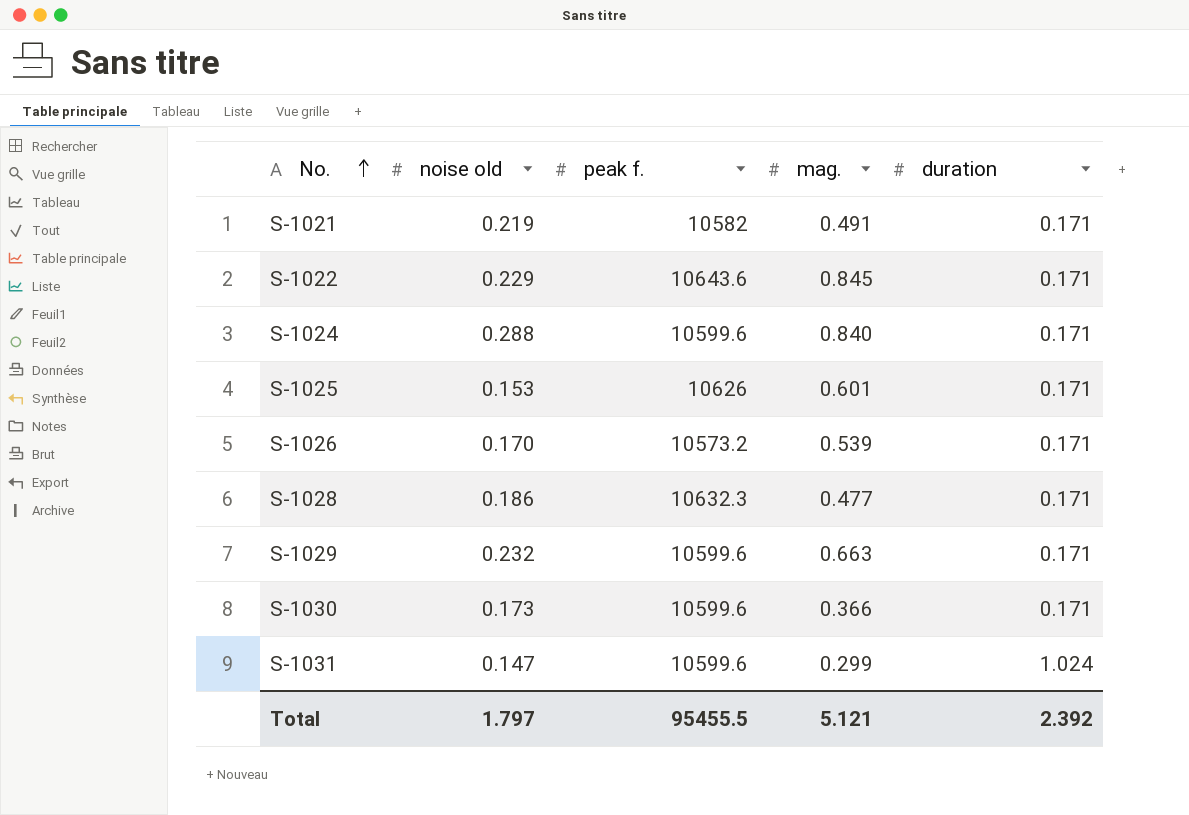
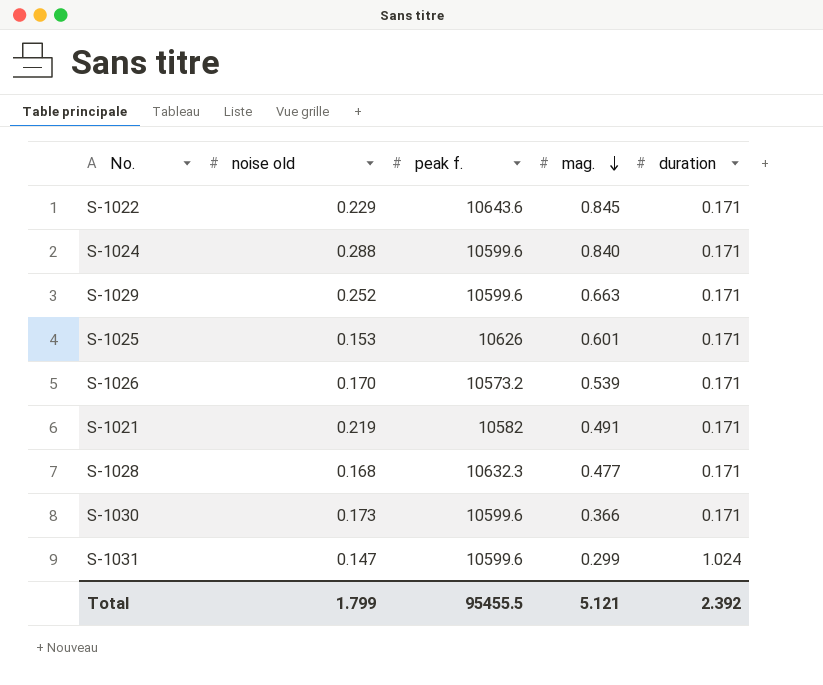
row order: No. ascending -> mag. descending
S-1029 | noise old: 0.232 -> 0.252
S-1028 | noise old: 0.186 -> 0.168
Total | noise old: 1.797 -> 1.799

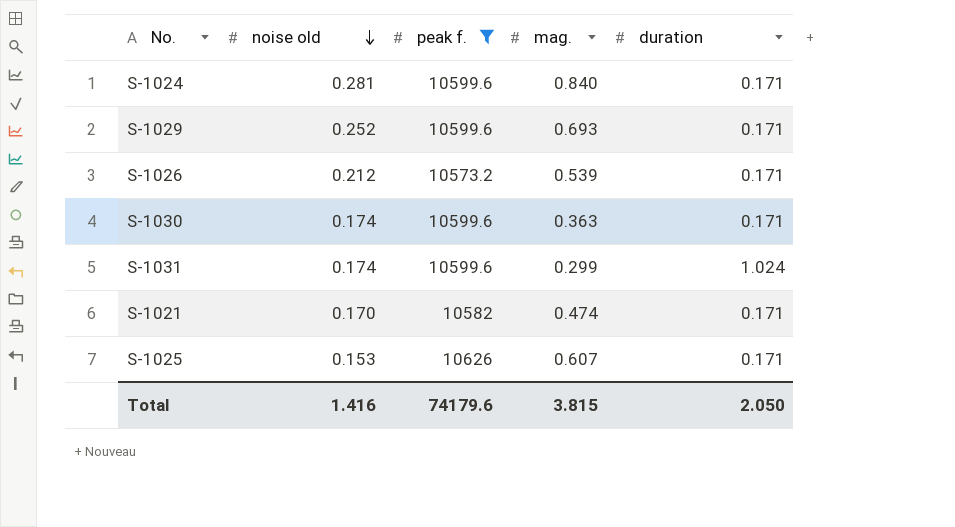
filter: none -> peak f. <= 10626
row order: mag. descending -> noise old descending
S-1024 | noise old: 0.288 -> 0.281
S-1029 | mag.: 0.663 -> 0.693
S-1026 | noise old: 0.170 -> 0.212
S-1030 | noise old: 0.173 -> 0.174
S-1030 | mag.: 0.366 -> 0.363
S-1031 | noise old: 0.147 -> 0.174
S-1021 | noise old: 0.219 -> 0.170
S-1021 | mag.: 0.491 -> 0.474
S-1025 | mag.: 0.601 -> 0.607
Total | noise old: 1.799 -> 1.416
Total | peak f.: 95455.5 -> 74179.6
Total | mag.: 5.121 -> 3.815
Total | duration: 2.392 -> 2.050

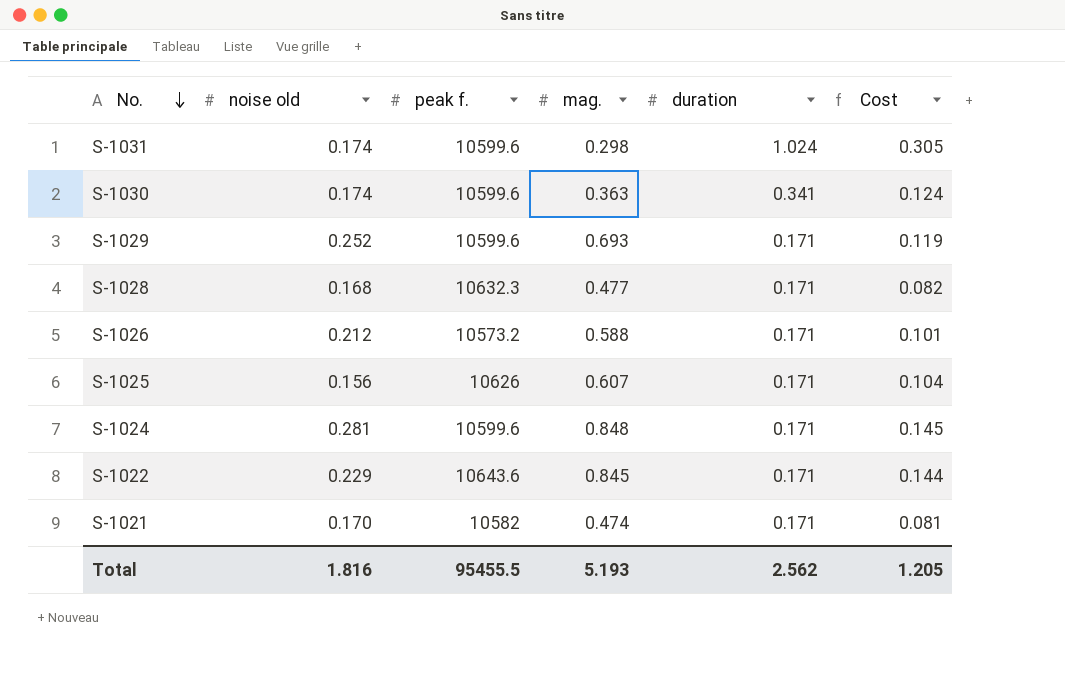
filter: peak f. <= 10626 -> none
row order: noise old descending -> No. descending
column Cost | formula: none -> [mag.] * [duration]
S-1031 | mag.: 0.299 -> 0.298
S-1030 | duration: 0.171 -> 0.341
S-1026 | mag.: 0.539 -> 0.588
S-1025 | noise old: 0.153 -> 0.156
S-1024 | mag.: 0.840 -> 0.848
Total | noise old: 1.416 -> 1.816
Total | peak f.: 74179.6 -> 95455.5
Total | mag.: 3.815 -> 5.193
Total | duration: 2.050 -> 2.562

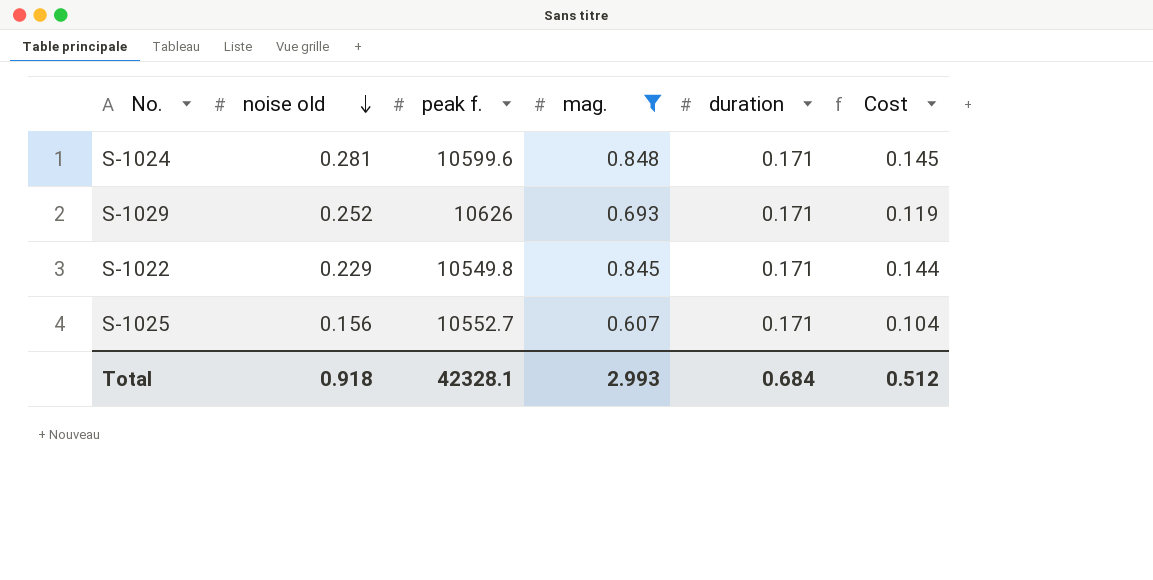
filter: none -> mag. >= 0.607
row order: No. descending -> noise old descending
S-1029 | peak f.: 10599.6 -> 10626
S-1022 | peak f.: 10643.6 -> 10549.8
S-1025 | peak f.: 10626 -> 10552.7
Total | noise old: 1.816 -> 0.918
Total | peak f.: 95455.5 -> 42328.1
Total | mag.: 5.193 -> 2.993
Total | duration: 2.562 -> 0.684
Total | Cost: 1.205 -> 0.512

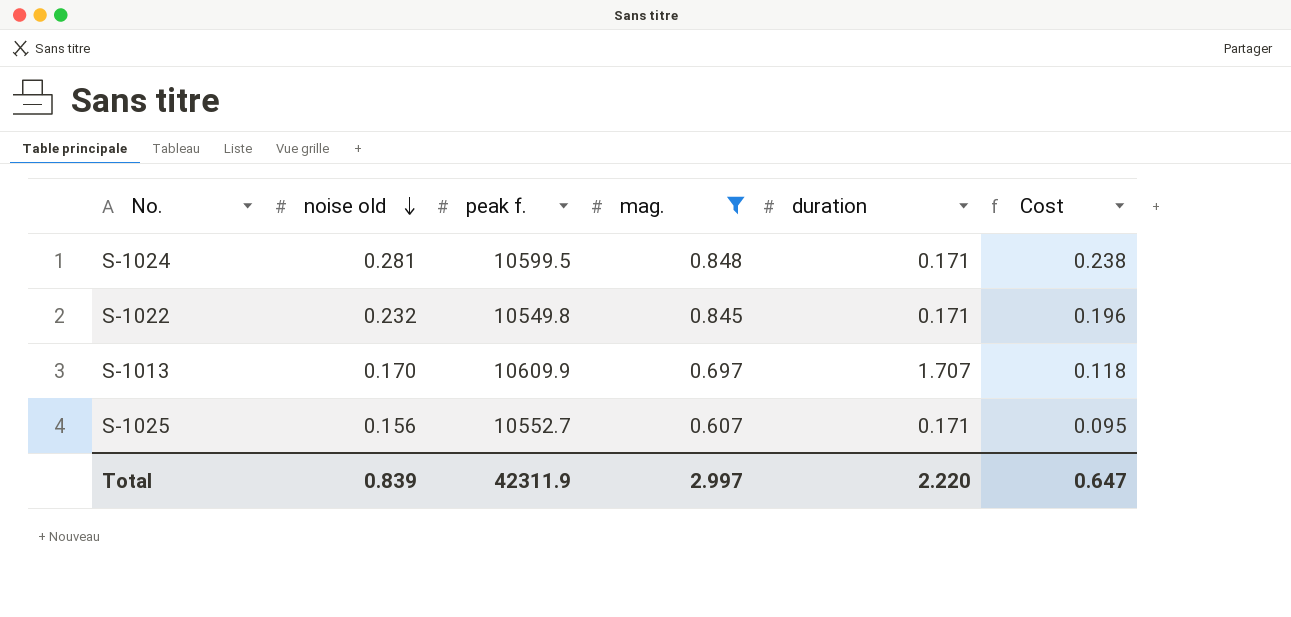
column Cost | formula: [mag.] * [duration] -> [noise old] * [mag.]
row S-1029: 0.252 | 10626 | 0.693 | 0.171 | 0.119 -> none
S-1024 | peak f.: 10599.6 -> 10599.5
S-1022 | noise old: 0.229 -> 0.232
row S-1013: none -> 0.170 | 10609.9 | 0.697 | 1.707 | 0.118
Total | noise old: 0.918 -> 0.839
Total | peak f.: 42328.1 -> 42311.9
Total | mag.: 2.993 -> 2.997
Total | duration: 0.684 -> 2.220
Total | Cost: 0.512 -> 0.647

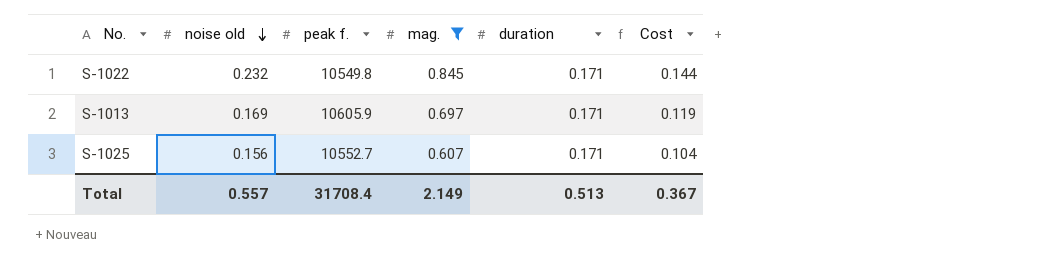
column Cost | formula: [noise old] * [mag.] -> [mag.] * [duration]
row S-1024: 0.281 | 10599.5 | 0.848 | 0.171 | 0.238 -> none
S-1013 | noise old: 0.170 -> 0.169
S-1013 | peak f.: 10609.9 -> 10605.9
S-1013 | duration: 1.707 -> 0.171
Total | noise old: 0.839 -> 0.557
Total | peak f.: 42311.9 -> 31708.4
Total | mag.: 2.997 -> 2.149
Total | duration: 2.220 -> 0.513
Total | Cost: 0.647 -> 0.367

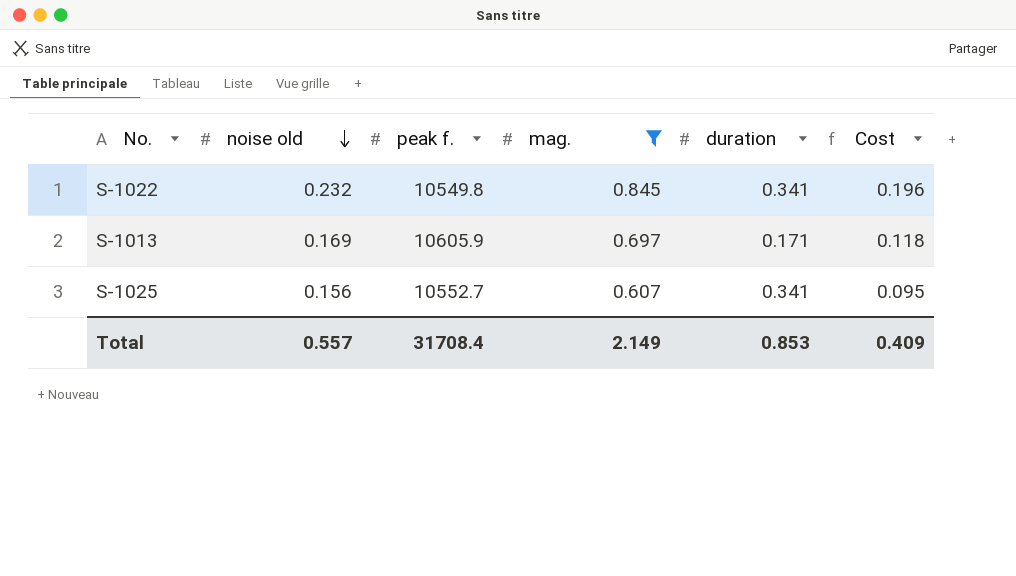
column Cost | formula: [mag.] * [duration] -> [noise old] * [mag.]
S-1022 | duration: 0.171 -> 0.341
S-1025 | duration: 0.171 -> 0.341
Total | duration: 0.513 -> 0.853
Total | Cost: 0.367 -> 0.409

